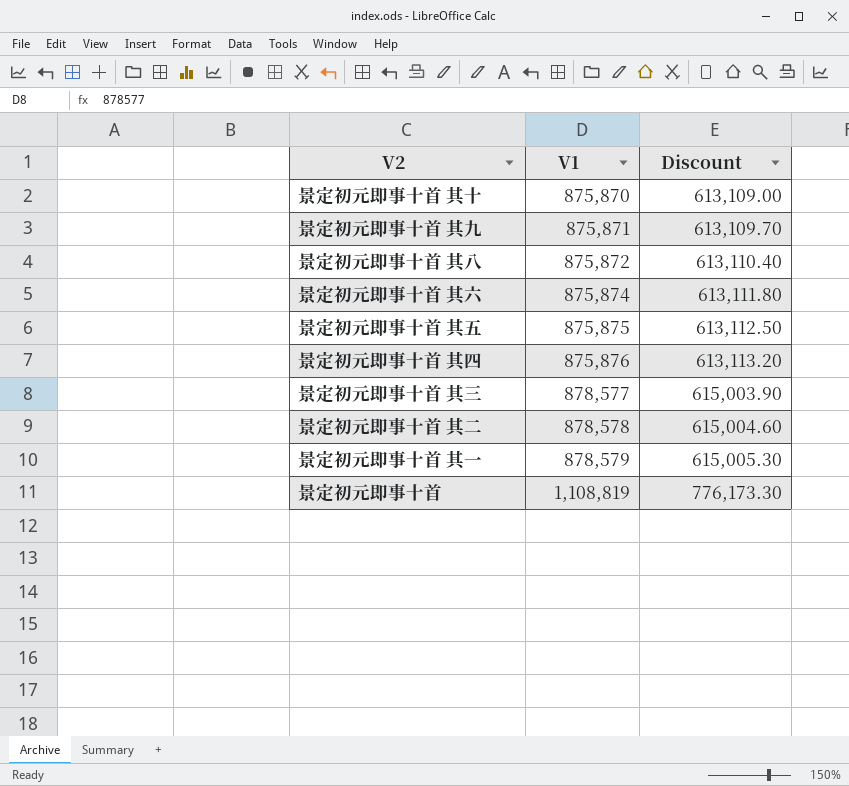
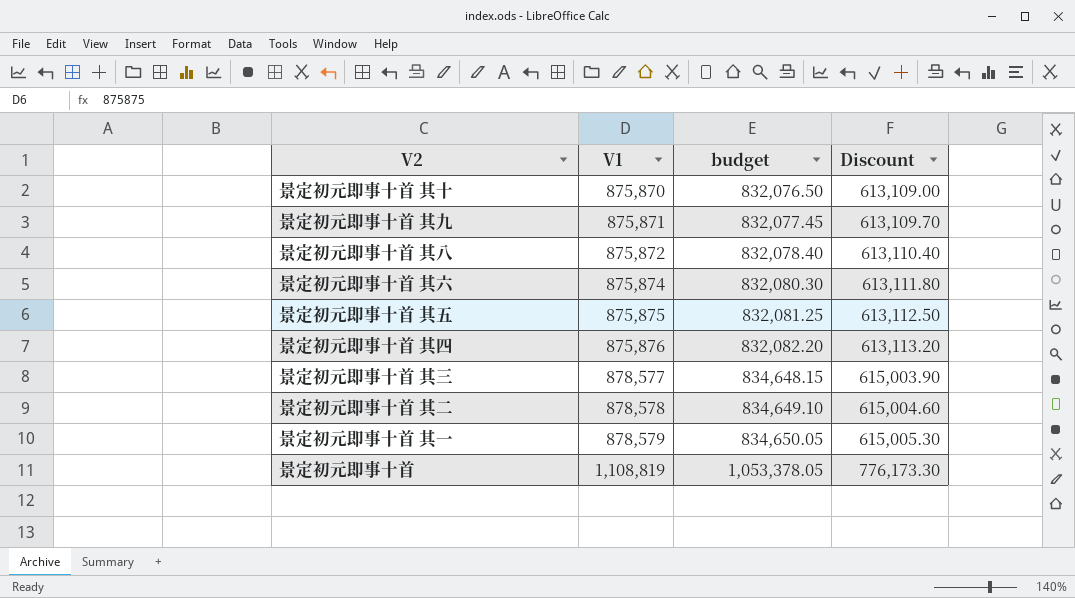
column budget | formula: none -> [V1] * 0.95

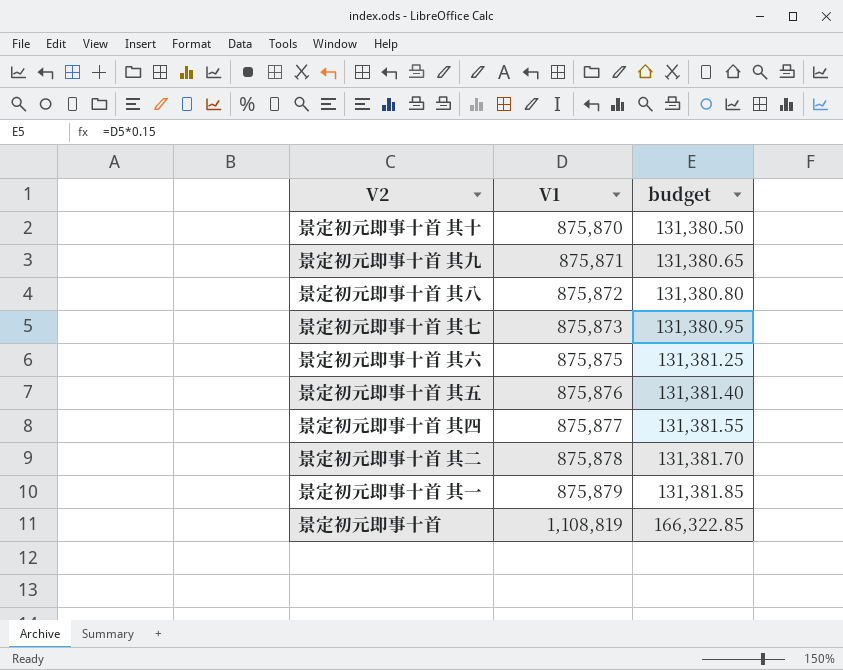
column Discount | formula: [V1] * 0.7 -> none
column budget | formula: [V1] * 0.95 -> [V1] * 0.15
row 景定初元即事十首 其三: 878,577 | 834,648.15 | 615,003.90 -> none
row 景定初元即事十首 其七: none -> 875,873 | 131,380.95
景定初元即事十首 其六 | V1: 875,874 -> 875,875
景定初元即事十首 其五 | V1: 875,875 -> 875,876
景定初元即事十首 其四 | V1: 875,876 -> 875,877
景定初元即事十首 其二 | V1: 878,578 -> 875,878
景定初元即事十首 其一 | V1: 878,579 -> 875,879

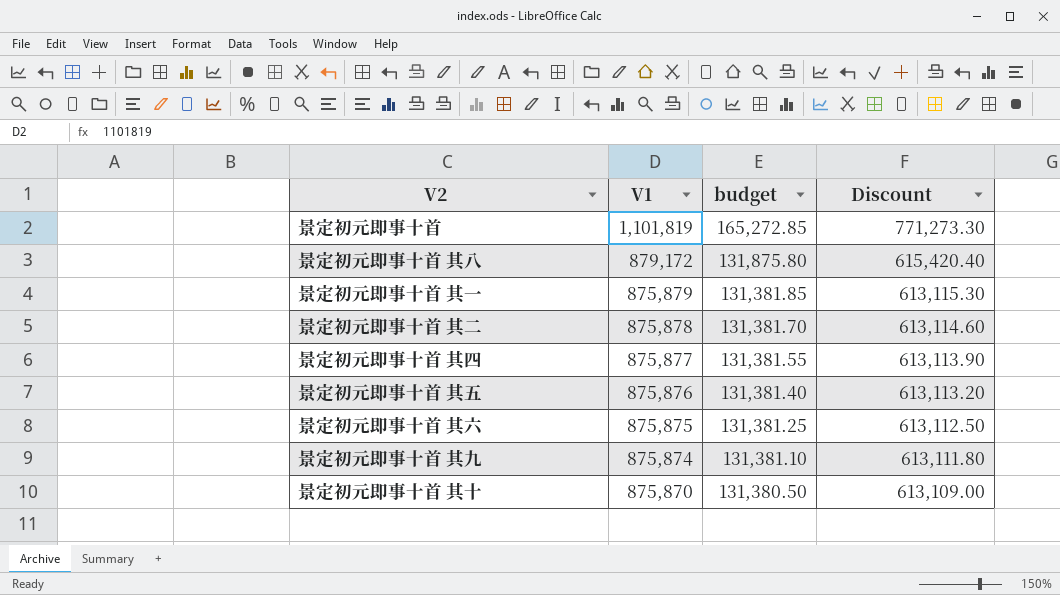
row order: V1 ascending -> V1 descending
column Discount | formula: none -> [V1] * 0.7
row 景定初元即事十首 其七: 875,873 | 131,380.95 -> none
景定初元即事十首 | V1: 1,108,819 -> 1,101,819
景定初元即事十首 | budget: 166,322.85 -> 165,272.85
景定初元即事十首 其八 | V1: 875,872 -> 879,172
景定初元即事十首 其八 | budget: 131,380.80 -> 131,875.80
景定初元即事十首 其九 | V1: 875,871 -> 875,874
景定初元即事十首 其九 | budget: 131,380.65 -> 131,381.10

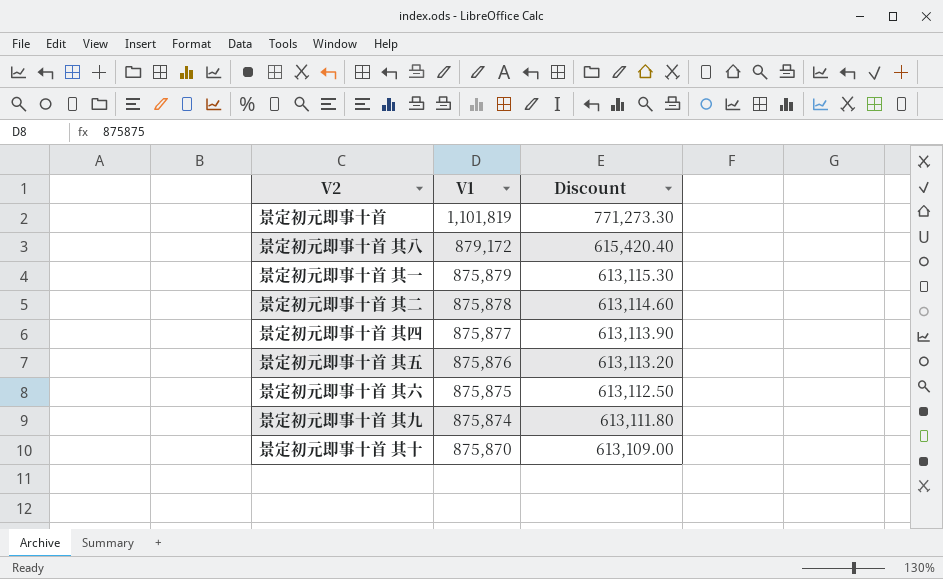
column budget | formula: [V1] * 0.15 -> none

